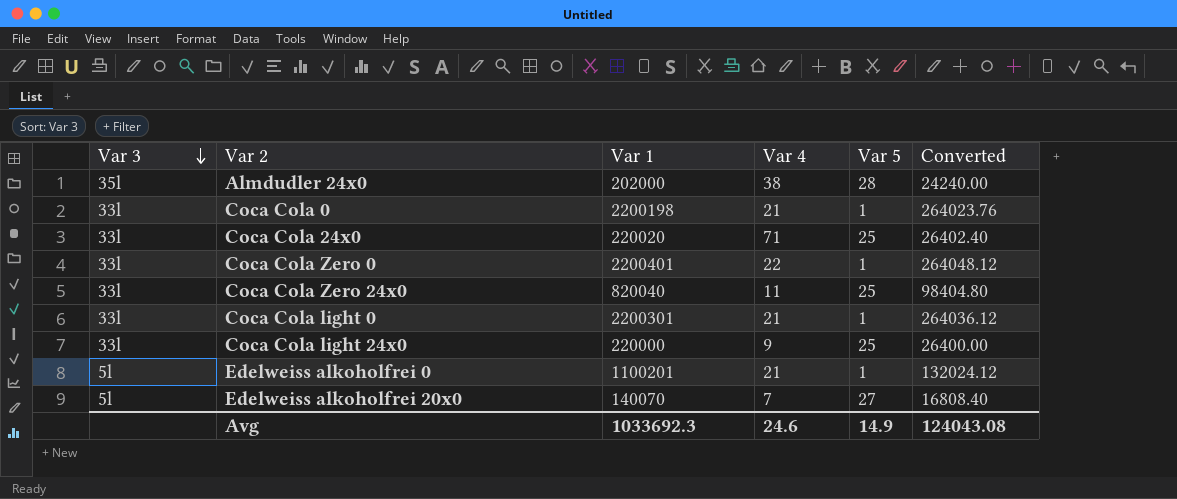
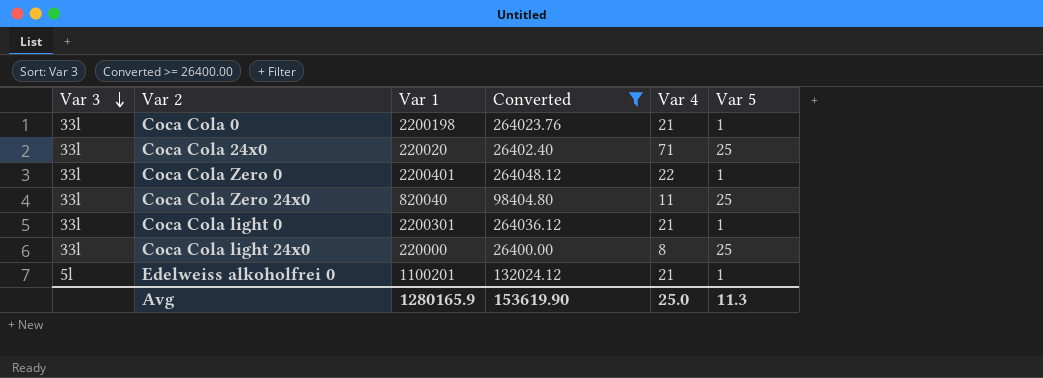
filter: none -> Converted >= 26400.00
column Converted | position: 6 -> 4
Coca Cola light 24x0 | Var 4: 9 -> 8
Avg | Var 1: 1033692.3 -> 1280165.9
Avg | Converted: 124043.08 -> 153619.90
Avg | Var 4: 24.6 -> 25.0
Avg | Var 5: 14.9 -> 11.3

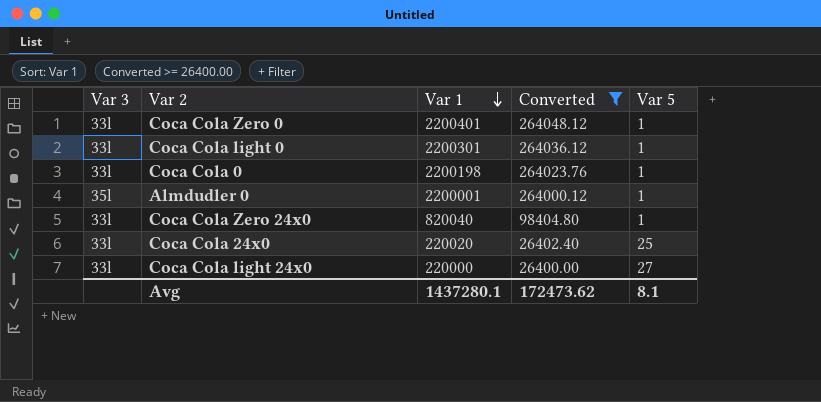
row order: Var 3 descending -> Var 1 descending
column Var 4 | position: 5 -> none
row Edelweiss alkoholfrei 0: 5l | 1100201 | 132024.12 | 21 | 1 -> none
row Almdudler 0: none -> 35l | 2200001 | 264000.12 | 1
Coca Cola Zero 24x0 | Var 5: 25 -> 1
Coca Cola light 24x0 | Var 5: 25 -> 27
Avg | Var 1: 1280165.9 -> 1437280.1
Avg | Converted: 153619.90 -> 172473.62
Avg | Var 5: 11.3 -> 8.1

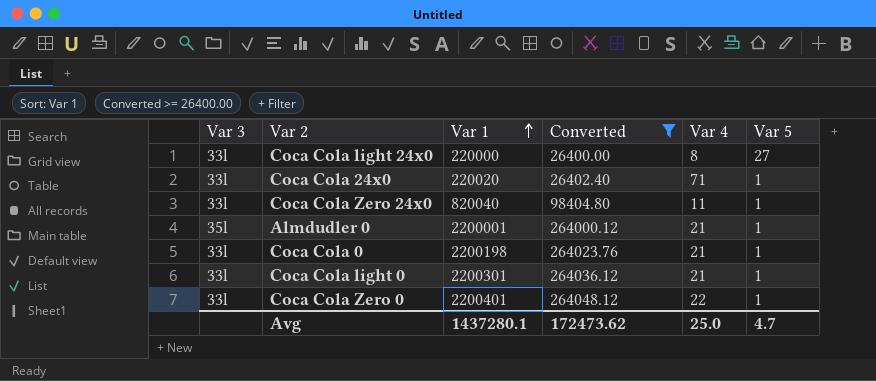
row order: Var 1 descending -> Var 1 ascending
column Var 4 | position: none -> 5
Coca Cola 24x0 | Var 5: 25 -> 1
Avg | Var 5: 8.1 -> 4.7

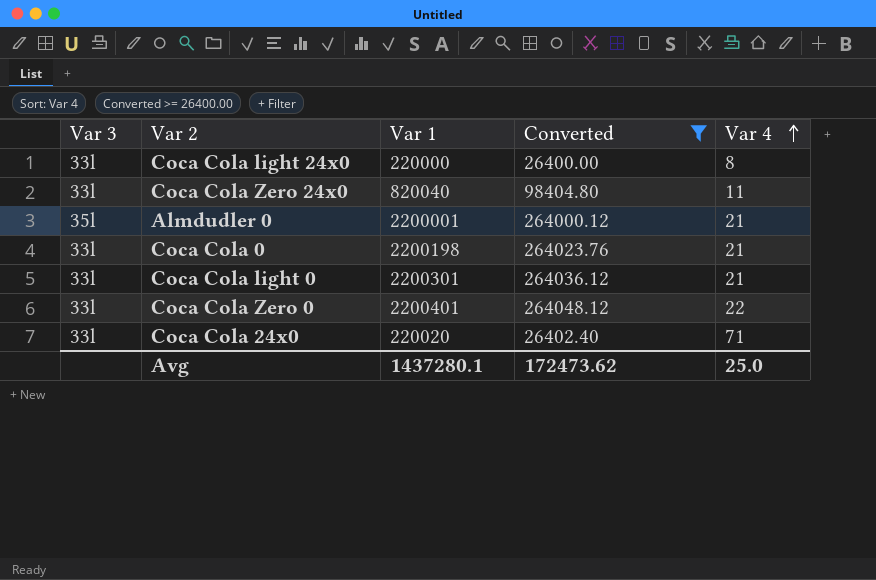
row order: Var 1 ascending -> Var 4 ascending
column Var 5 | position: 6 -> none

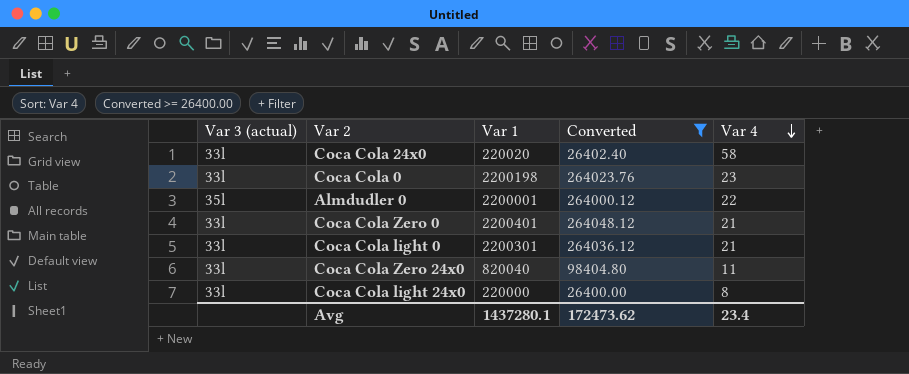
row order: Var 4 ascending -> Var 4 descending
column name: Var 3 -> Var 3 (actual)
Coca Cola 24x0 | Var 4: 71 -> 58
Coca Cola 0 | Var 4: 21 -> 23
Almdudler 0 | Var 4: 21 -> 22
Coca Cola Zero 0 | Var 4: 22 -> 21
Avg | Var 4: 25.0 -> 23.4

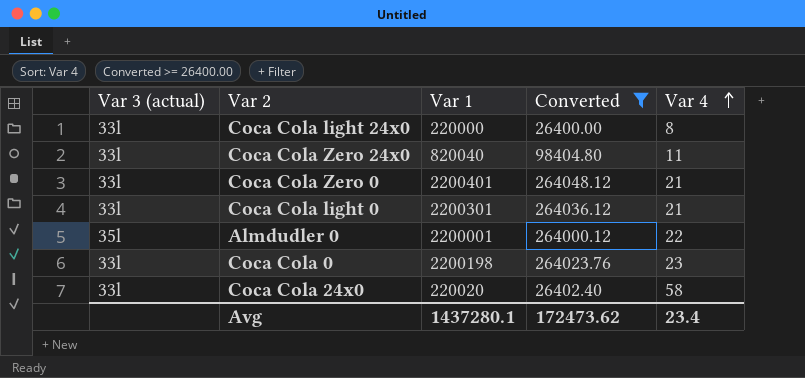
row order: Var 4 descending -> Var 4 ascending

